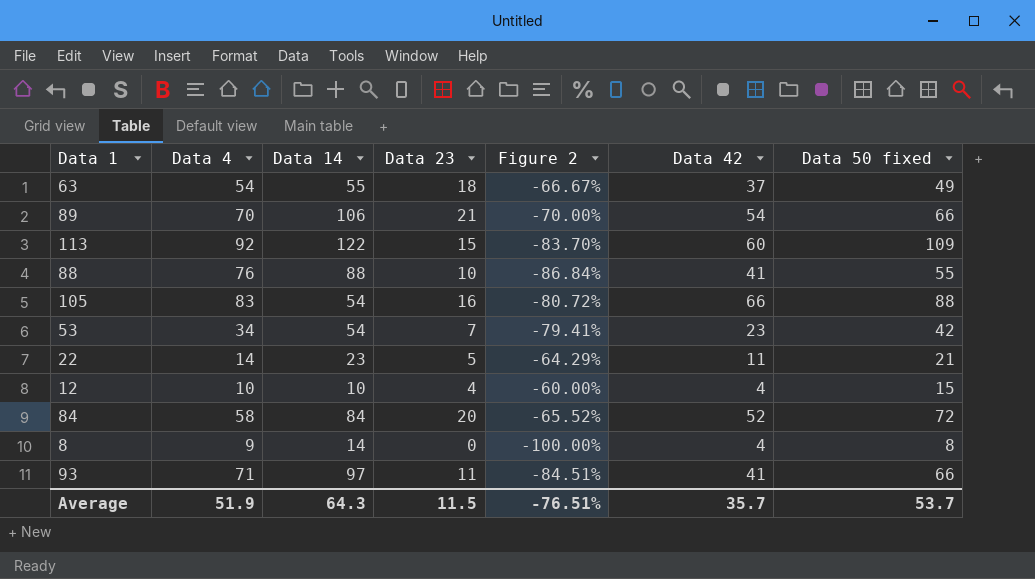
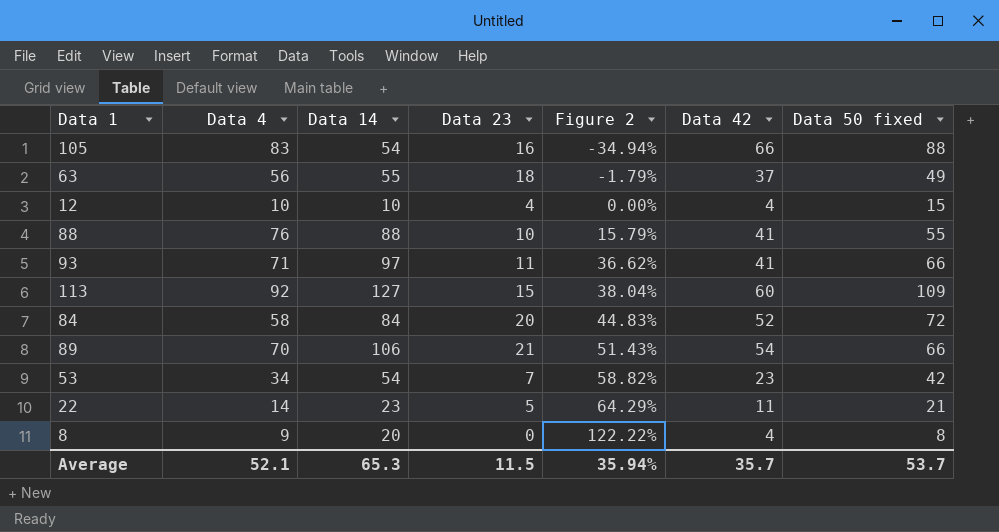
row order: none -> Figure 2 ascending
column Figure 2 | formula: ([Data 23] - [Data 4]) / [Data 4] -> ([Data 14] - [Data 4]) / [Data 4]
63 | Data 4: 54 -> 56
113 | Data 14: 122 -> 127
8 | Data 14: 14 -> 20
Average | Data 4: 51.9 -> 52.1
Average | Data 14: 64.3 -> 65.3
Average | Figure 2: -76.51% -> 35.94%

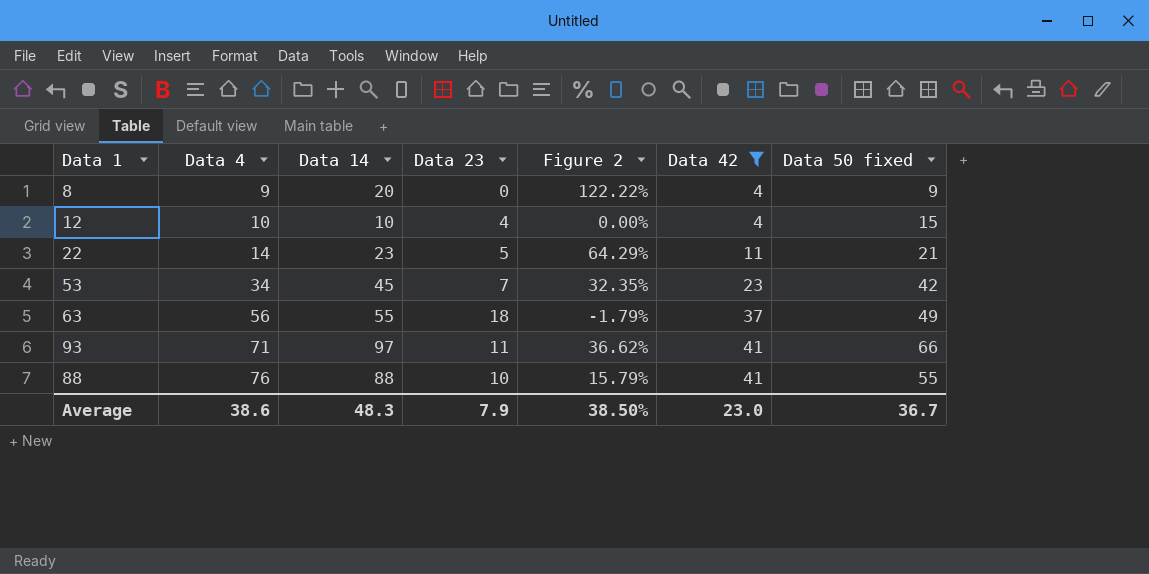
filter: none -> Data 42 <= 41
row order: Figure 2 ascending -> Data 4 ascending
8 | Data 50 fixed: 8 -> 9
53 | Data 14: 54 -> 45
53 | Figure 2: 58.82% -> 32.35%
Average | Data 4: 52.1 -> 38.6
Average | Data 14: 65.3 -> 48.3
Average | Data 23: 11.5 -> 7.9
Average | Figure 2: 35.94% -> 38.50%
Average | Data 42: 35.7 -> 23.0
Average | Data 50 fixed: 53.7 -> 36.7

